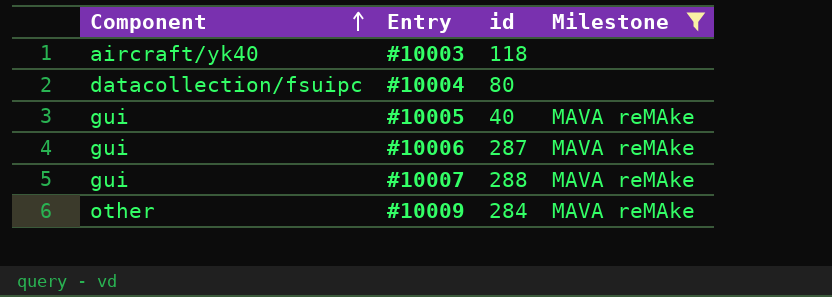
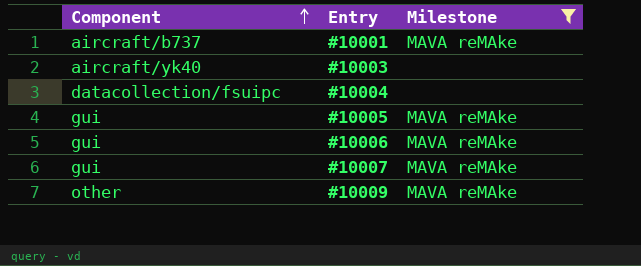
column id | position: 3 -> none
row #10001: none -> aircraft/b737 | MAVA reMAke

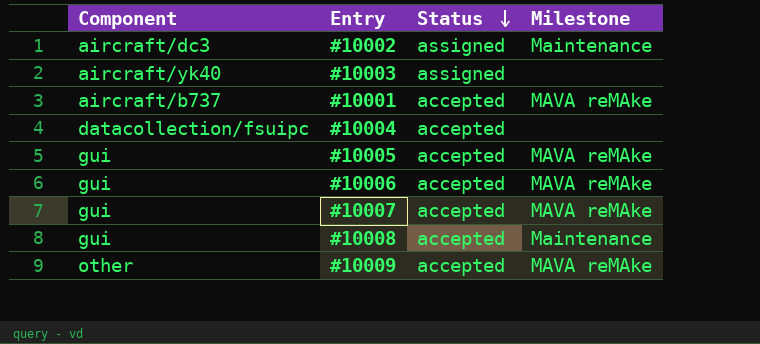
filter: Milestone != Maintenance -> none
row order: Component ascending -> Status descending
column Status | position: none -> 3

